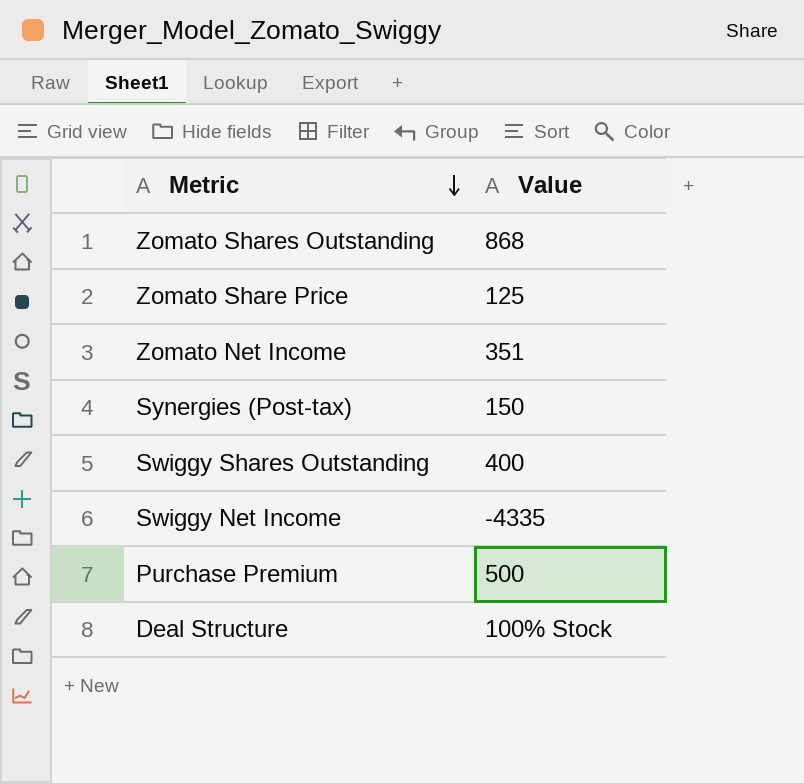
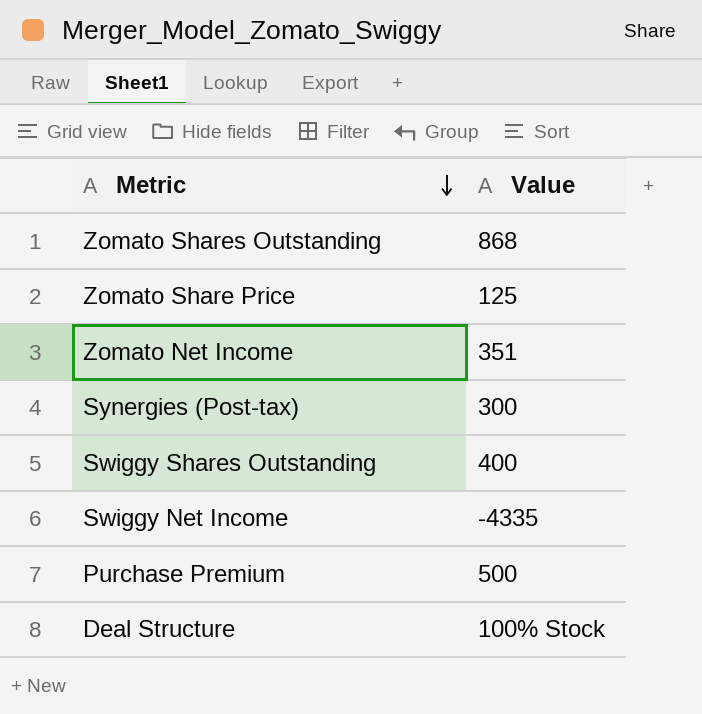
Synergies (Post-tax) | Value: 150 -> 300

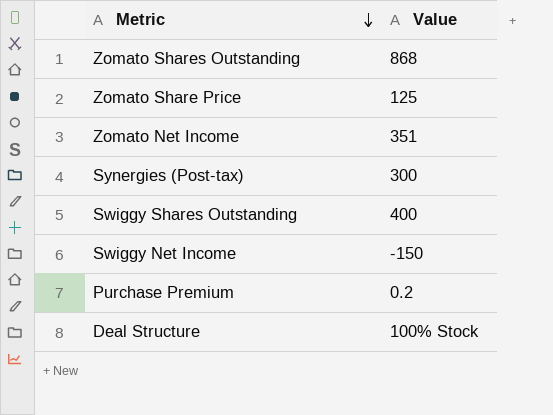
Swiggy Net Income | Value: -4335 -> -150
Purchase Premium | Value: 500 -> 0.2

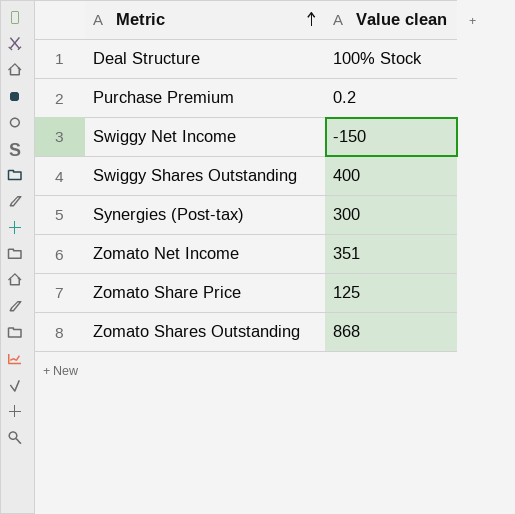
row order: Metric descending -> Metric ascending
column name: Value -> Value clean

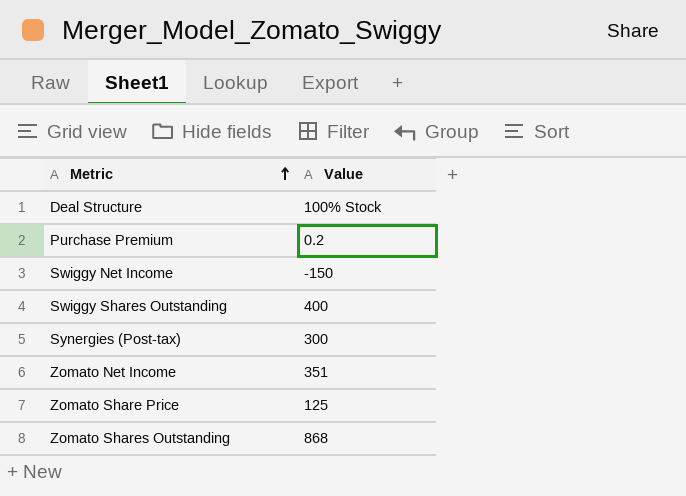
column name: Value clean -> Value

